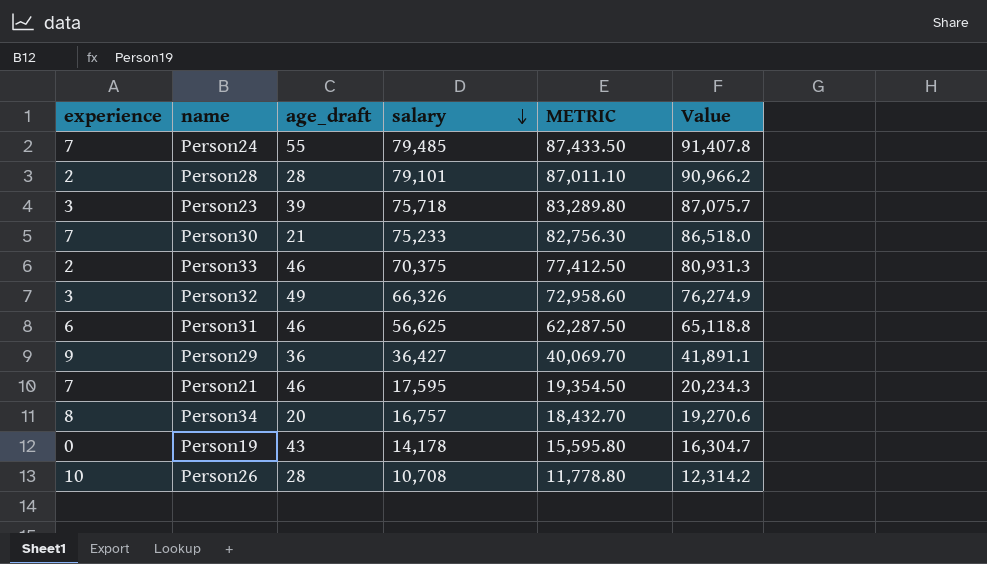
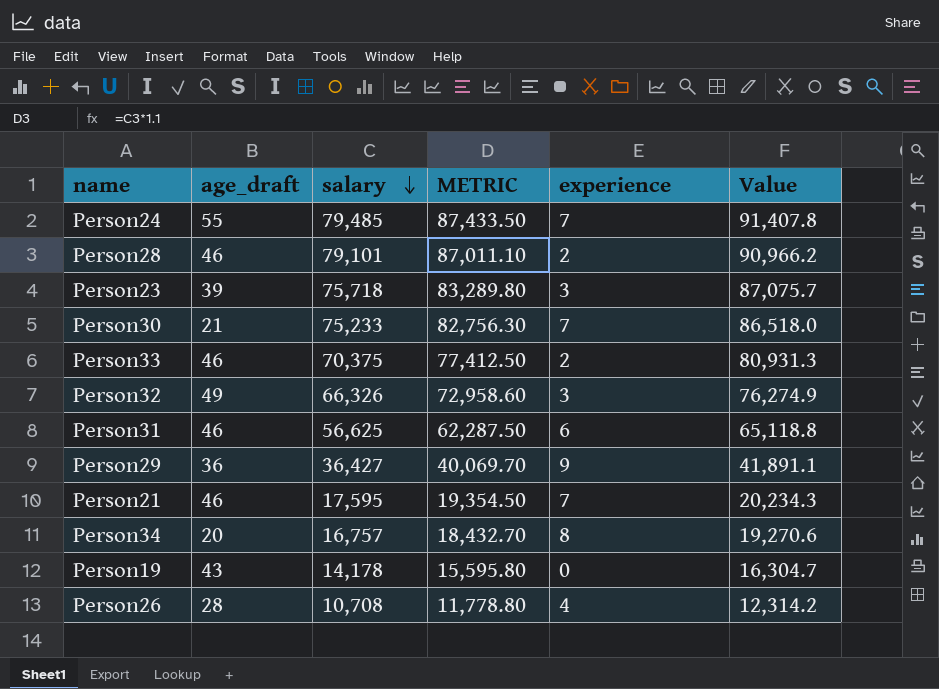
column experience | position: 1 -> 5
Person28 | age_draft: 28 -> 46
Person26 | experience: 10 -> 4

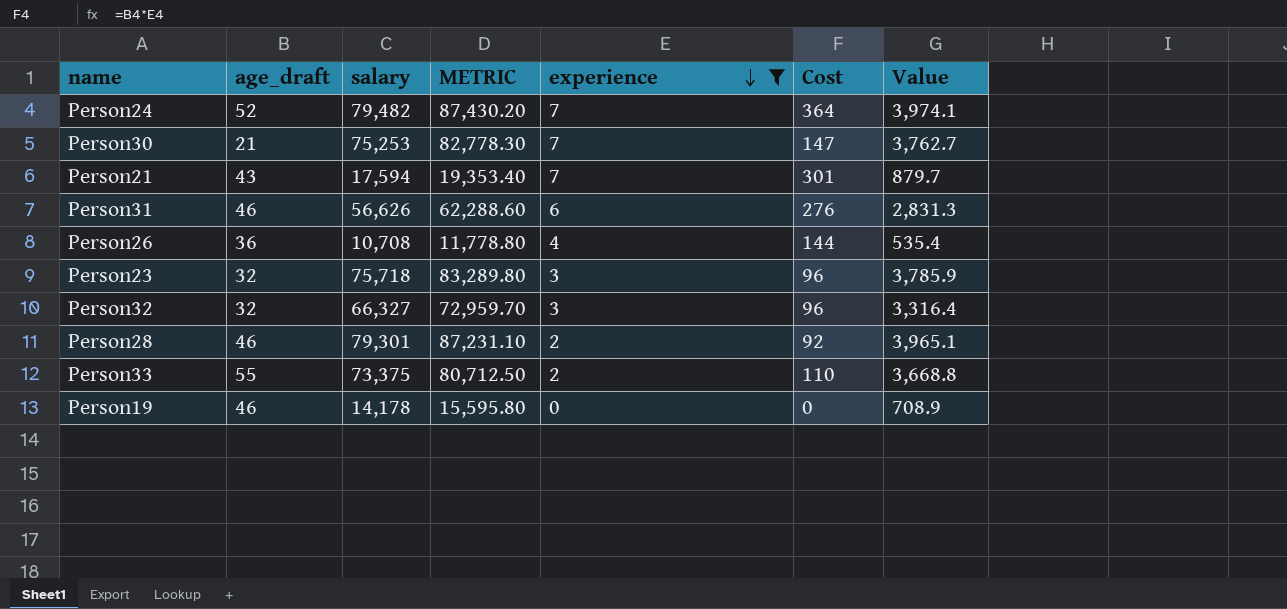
filter: none -> experience <= 7
row order: salary descending -> experience descending
column Cost | formula: none -> [age_draft] * [experience]
column Value | formula: [salary] * 1.15 -> [salary] * 0.05
Person24 | age_draft: 55 -> 52
Person24 | salary: 79,485 -> 79,482
Person24 | METRIC: 87,433.50 -> 87,430.20
Person30 | salary: 75,233 -> 75,253
Person30 | METRIC: 82,756.30 -> 82,778.30
Person21 | age_draft: 46 -> 43
Person21 | salary: 17,595 -> 17,594
Person21 | METRIC: 19,354.50 -> 19,353.40
Person31 | salary: 56,625 -> 56,626
Person31 | METRIC: 62,287.50 -> 62,288.60
Person26 | age_draft: 28 -> 36
Person23 | age_draft: 39 -> 32
Person32 | age_draft: 49 -> 32
Person32 | salary: 66,326 -> 66,327
Person32 | METRIC: 72,958.60 -> 72,959.70
Person28 | salary: 79,101 -> 79,301
Person28 | METRIC: 87,011.10 -> 87,231.10
Person33 | age_draft: 46 -> 55
Person33 | salary: 70,375 -> 73,375
Person33 | METRIC: 77,412.50 -> 80,712.50
Person19 | age_draft: 43 -> 46

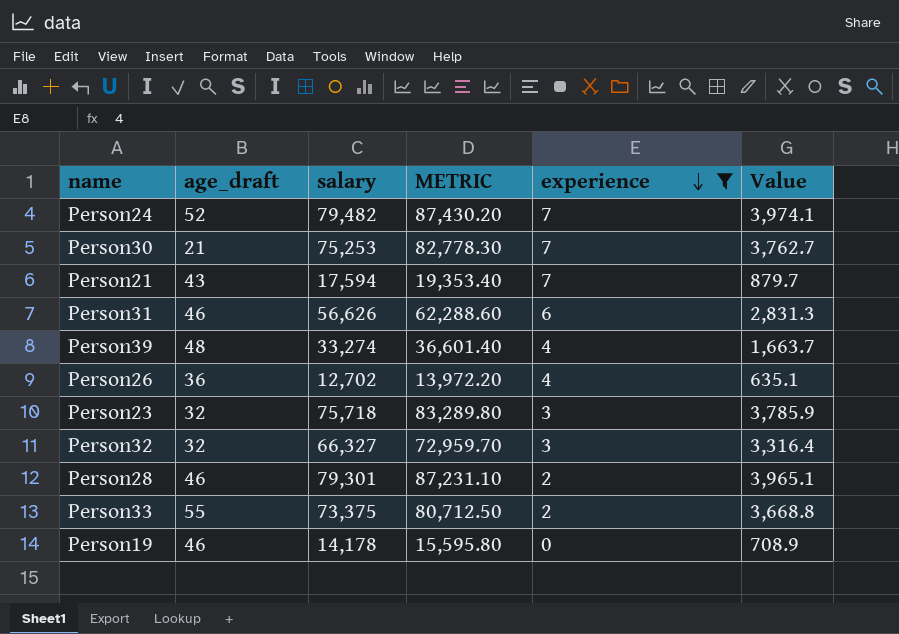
column Cost | formula: [age_draft] * [experience] -> none
row Person39: none -> 48 | 33,274 | 36,601.40 | 4 | 1,663.7
Person26 | salary: 10,708 -> 12,702
Person26 | METRIC: 11,778.80 -> 13,972.20
Person26 | Value: 535.4 -> 635.1

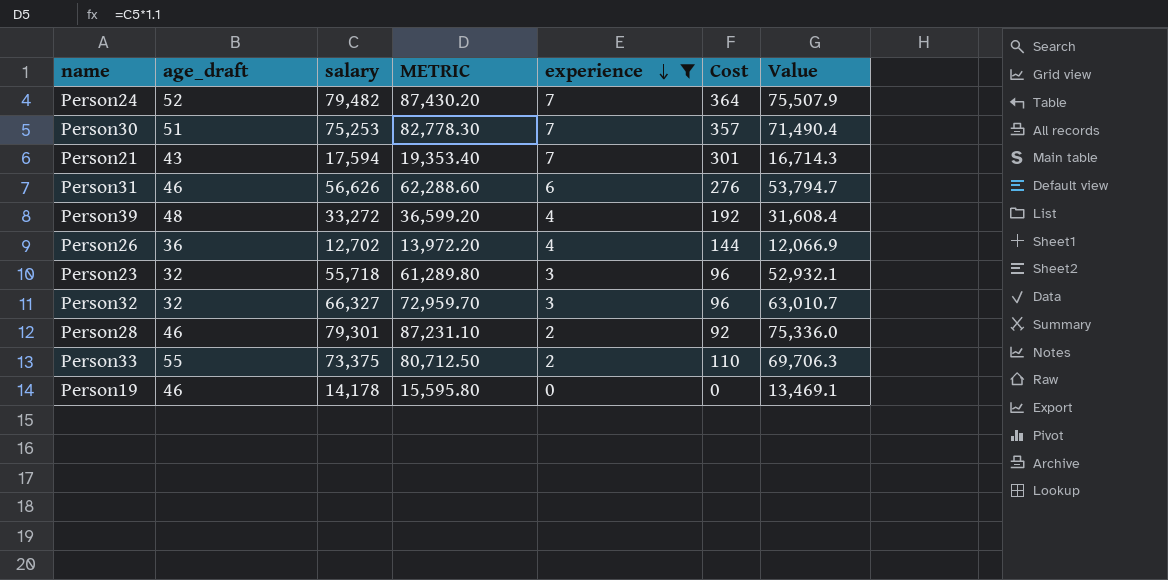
column Cost | formula: none -> [age_draft] * [experience]
column Value | formula: [salary] * 0.05 -> [salary] * 0.95
Person30 | age_draft: 21 -> 51
Person39 | salary: 33,274 -> 33,272
Person39 | METRIC: 36,601.40 -> 36,599.20
Person23 | salary: 75,718 -> 55,718
Person23 | METRIC: 83,289.80 -> 61,289.80

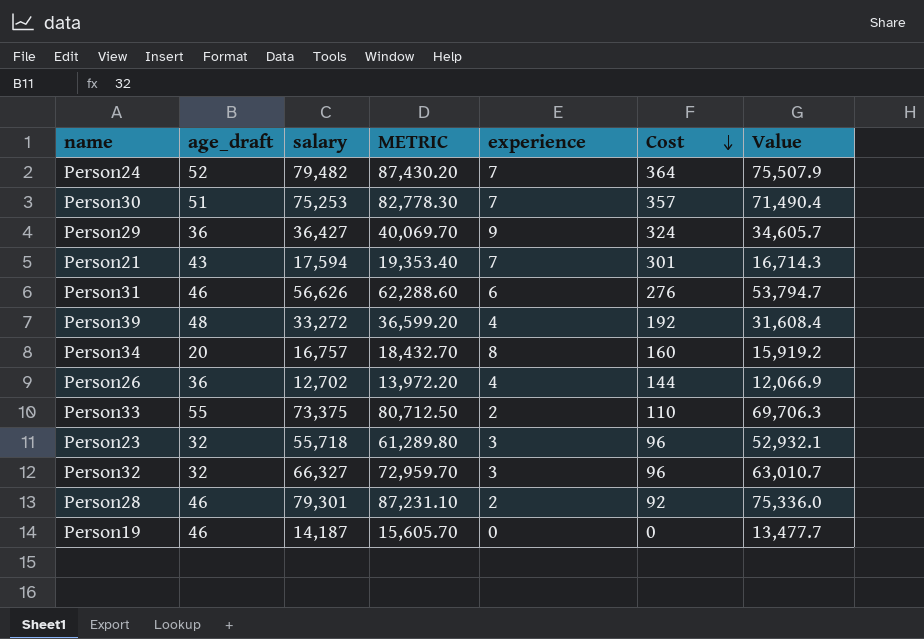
filter: experience <= 7 -> none
row order: experience descending -> Cost descending
Person19 | salary: 14,178 -> 14,187
Person19 | METRIC: 15,595.80 -> 15,605.70
Person19 | Value: 13,469.1 -> 13,477.7

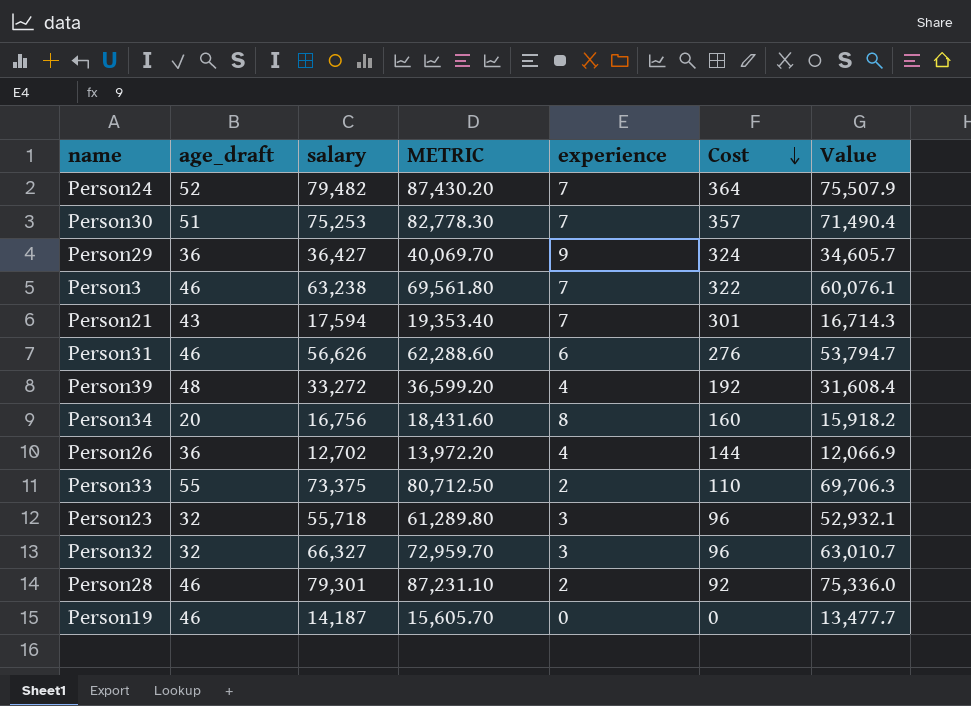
row Person3: none -> 46 | 63,238 | 69,561.80 | 7 | 322 | 60,076.1
Person34 | salary: 16,757 -> 16,756
Person34 | METRIC: 18,432.70 -> 18,431.60
Person34 | Value: 15,919.2 -> 15,918.2

